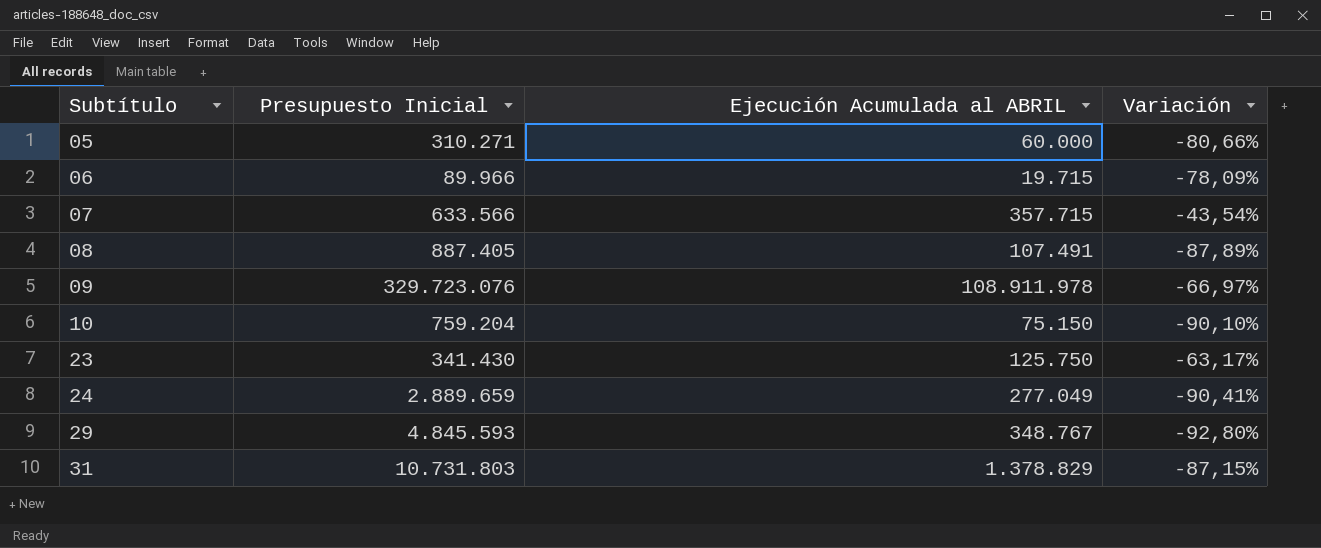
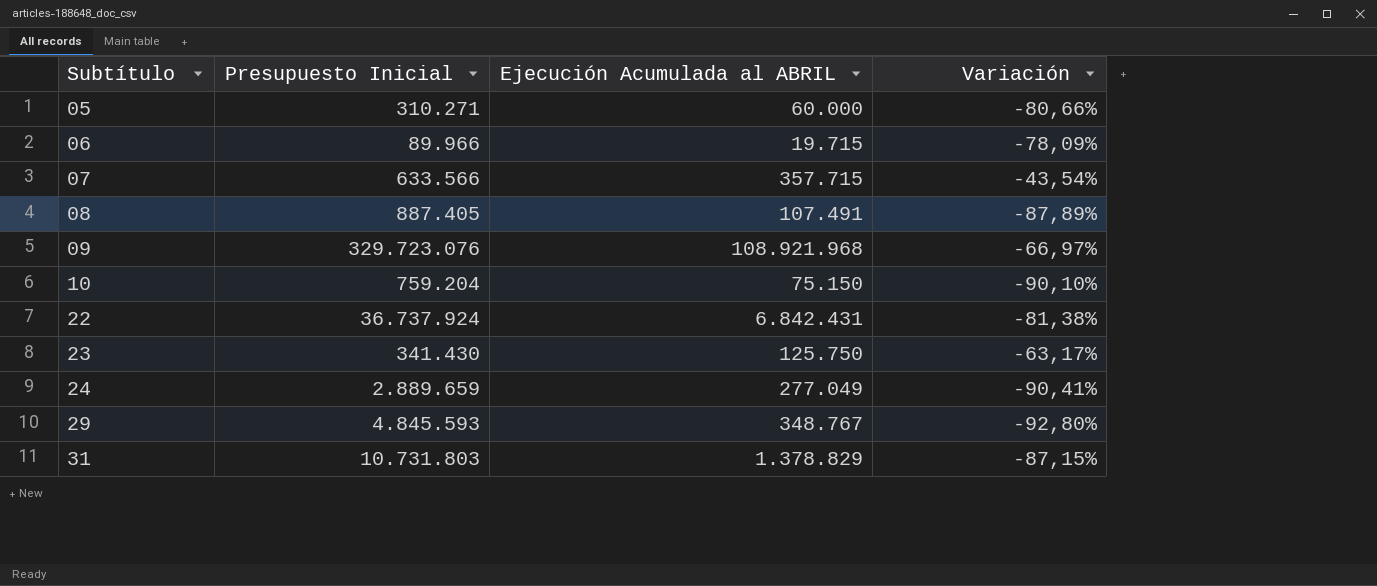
09 | Ejecución Acumulada al ABRIL: 108.911.978 -> 108.921.968
row 22: none -> 36.737.924 | 6.842.431 | -81,38%

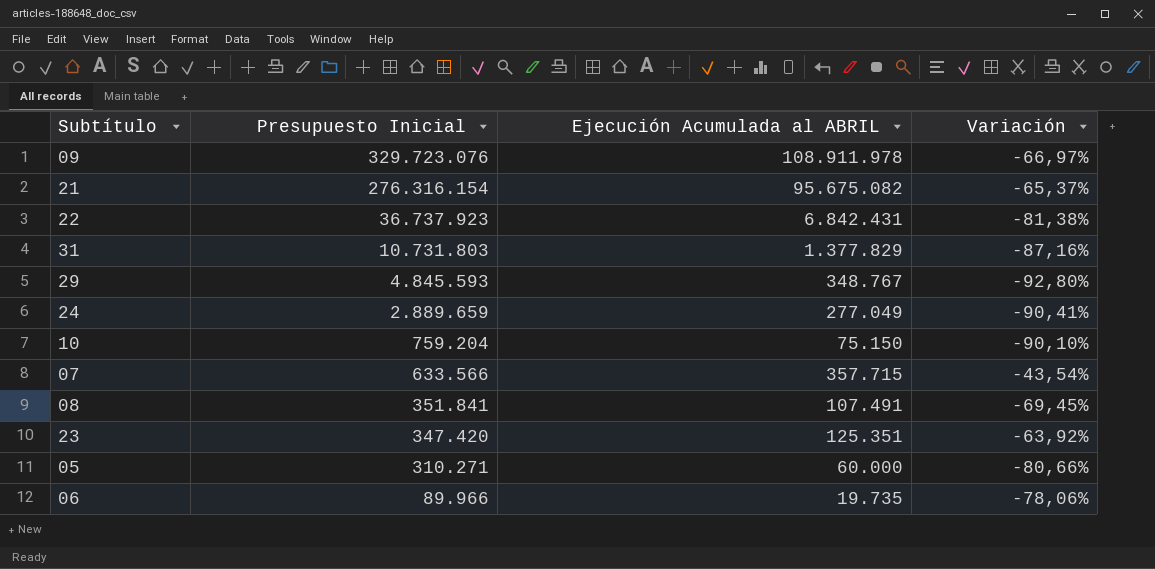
row order: Subtítulo ascending -> Presupuesto Inicial descending
09 | Ejecución Acumulada al ABRIL: 108.921.968 -> 108.911.978
row 21: none -> 276.316.154 | 95.675.082 | -65,37%
22 | Presupuesto Inicial: 36.737.924 -> 36.737.923
31 | Ejecución Acumulada al ABRIL: 1.378.829 -> 1.377.829
31 | Variación: -87,15% -> -87,16%
08 | Presupuesto Inicial: 887.405 -> 351.841
08 | Variación: -87,89% -> -69,45%
23 | Presupuesto Inicial: 341.430 -> 347.420
23 | Ejecución Acumulada al ABRIL: 125.750 -> 125.351
23 | Variación: -63,17% -> -63,92%
06 | Ejecución Acumulada al ABRIL: 19.715 -> 19.735
06 | Variación: -78,09% -> -78,06%

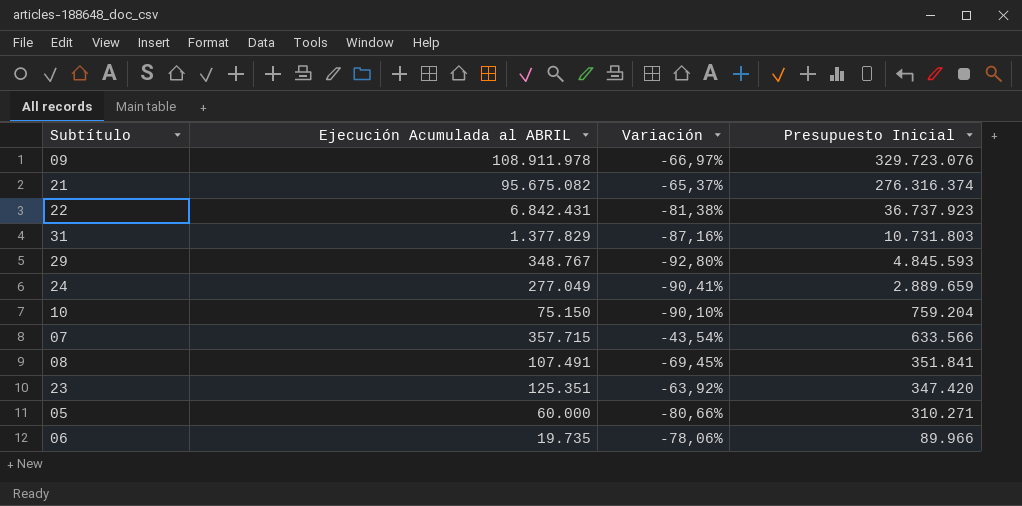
column Presupuesto Inicial | position: 2 -> 4
21 | Presupuesto Inicial: 276.316.154 -> 276.316.374

